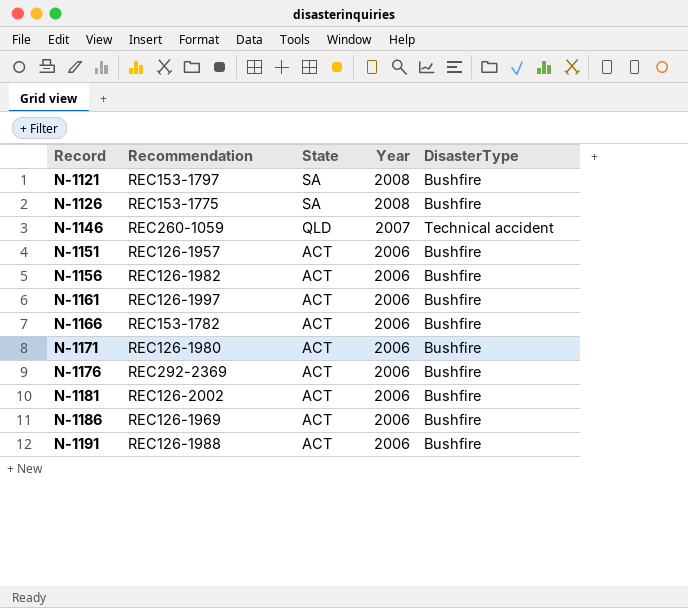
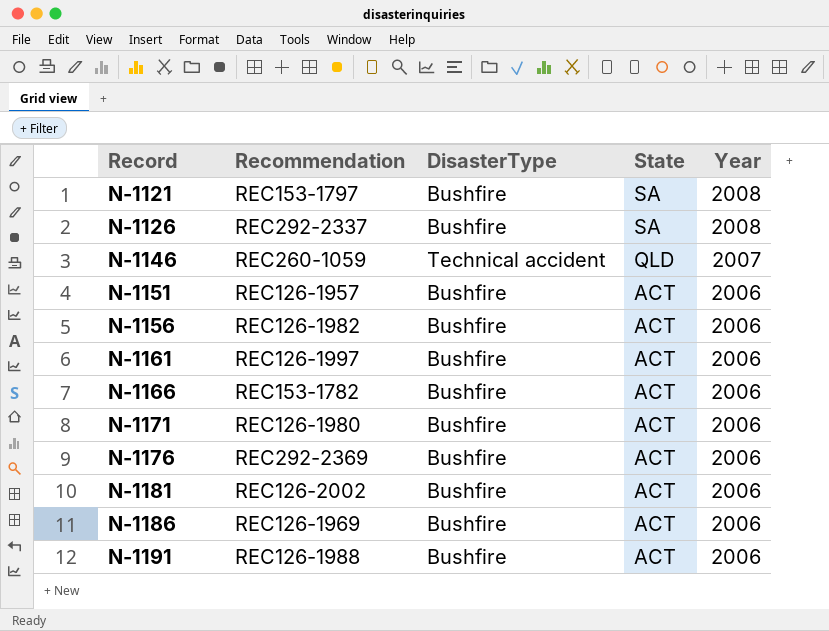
column DisasterType | position: 5 -> 3
N-1126 | Recommendation: REC153-1775 -> REC292-2337

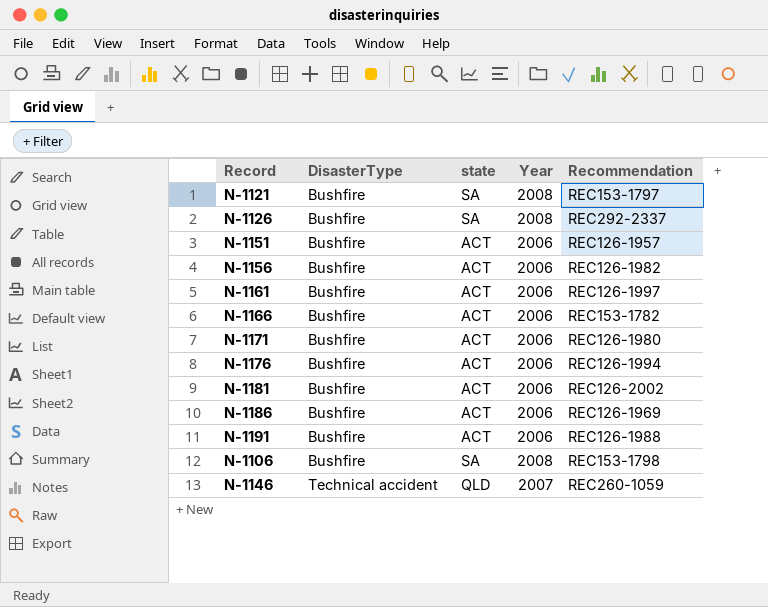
row order: Record ascending -> DisasterType ascending
column name: State -> state
column Recommendation | position: 2 -> 5
N-1176 | Recommendation: REC292-2369 -> REC126-1994
row N-1106: none -> Bushfire | SA | 2008 | REC153-1798

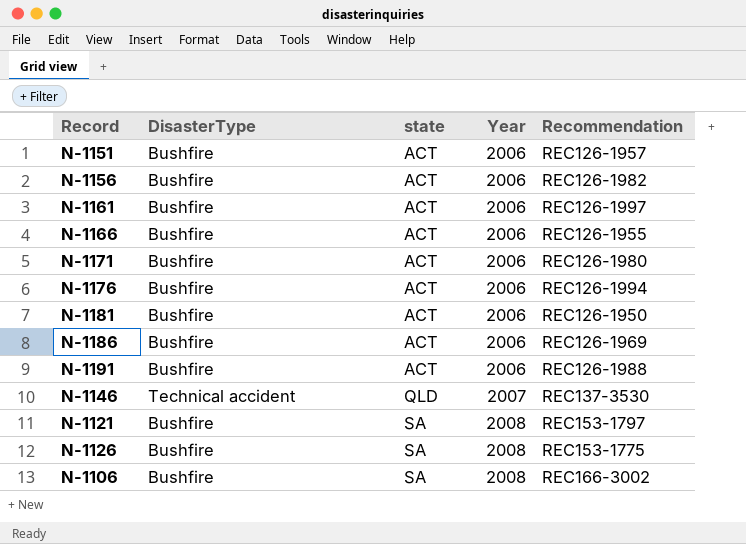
row order: DisasterType ascending -> state ascending
N-1166 | Recommendation: REC153-1782 -> REC126-1955
N-1181 | Recommendation: REC126-2002 -> REC126-1950
N-1146 | Recommendation: REC260-1059 -> REC137-3530
N-1126 | Recommendation: REC292-2337 -> REC153-1775
N-1106 | Recommendation: REC153-1798 -> REC166-3002

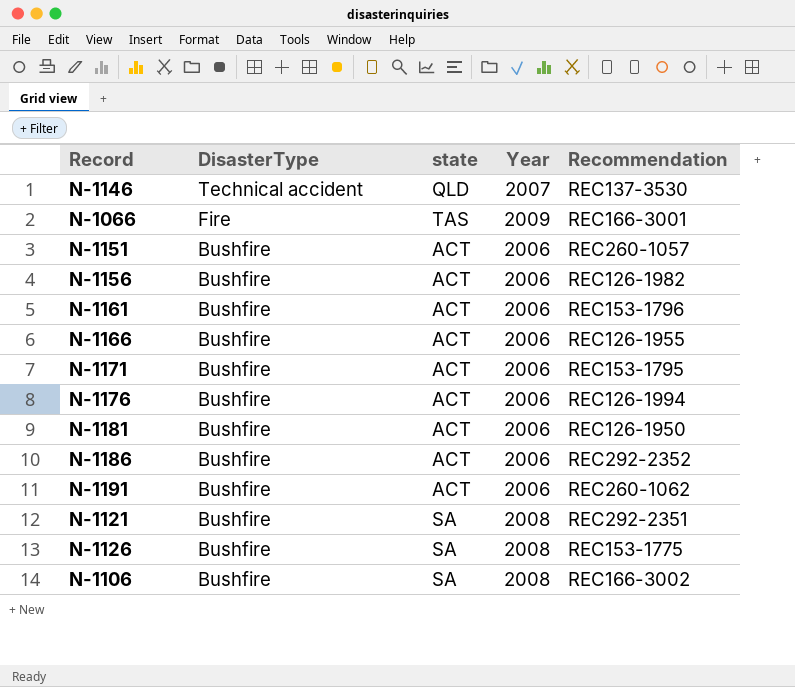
row order: state ascending -> DisasterType descending
row N-1066: none -> Fire | TAS | 2009 | REC166-3001
N-1151 | Recommendation: REC126-1957 -> REC260-1057
N-1161 | Recommendation: REC126-1997 -> REC153-1796
N-1171 | Recommendation: REC126-1980 -> REC153-1795
N-1186 | Recommendation: REC126-1969 -> REC292-2352
N-1191 | Recommendation: REC126-1988 -> REC260-1062
N-1121 | Recommendation: REC153-1797 -> REC292-2351

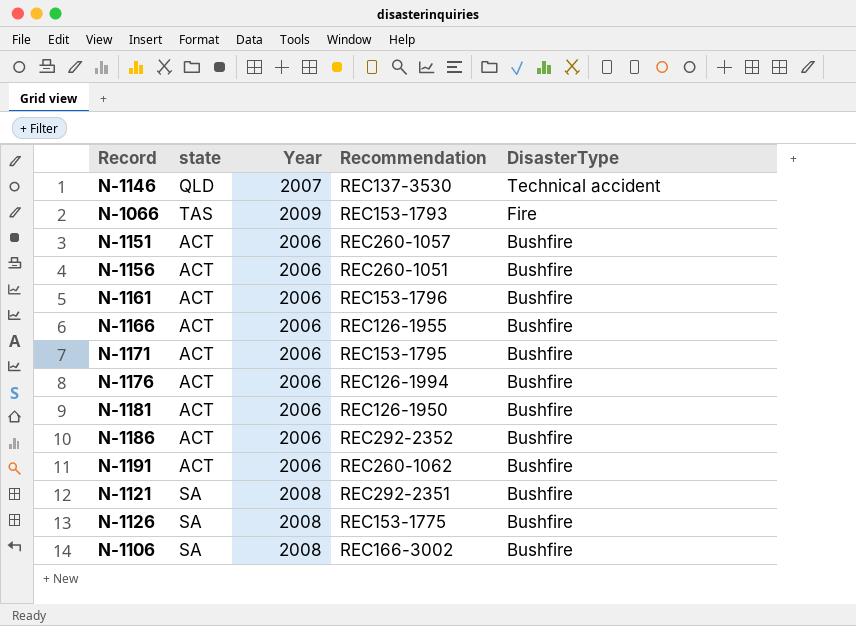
column DisasterType | position: 2 -> 5
N-1066 | Recommendation: REC166-3001 -> REC153-1793
N-1156 | Recommendation: REC126-1982 -> REC260-1051

